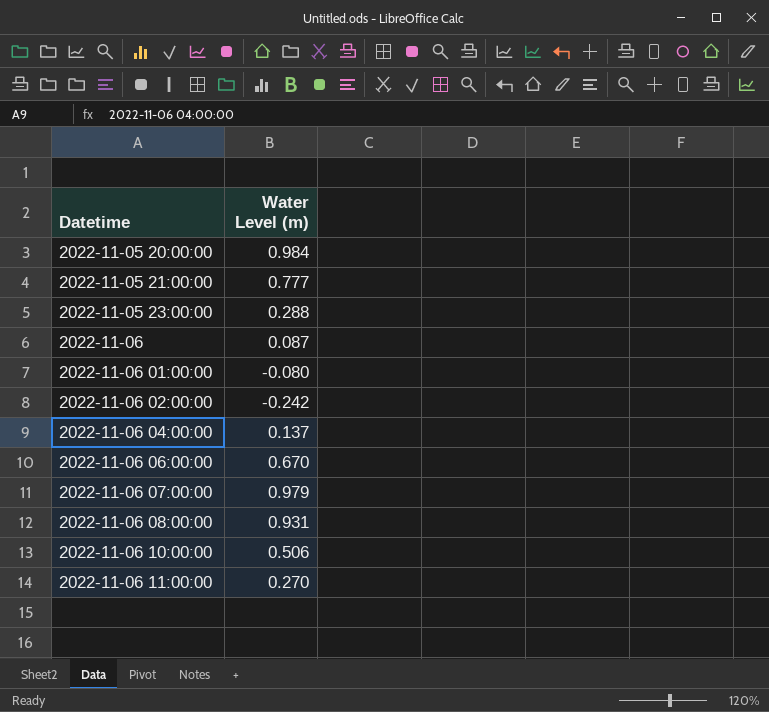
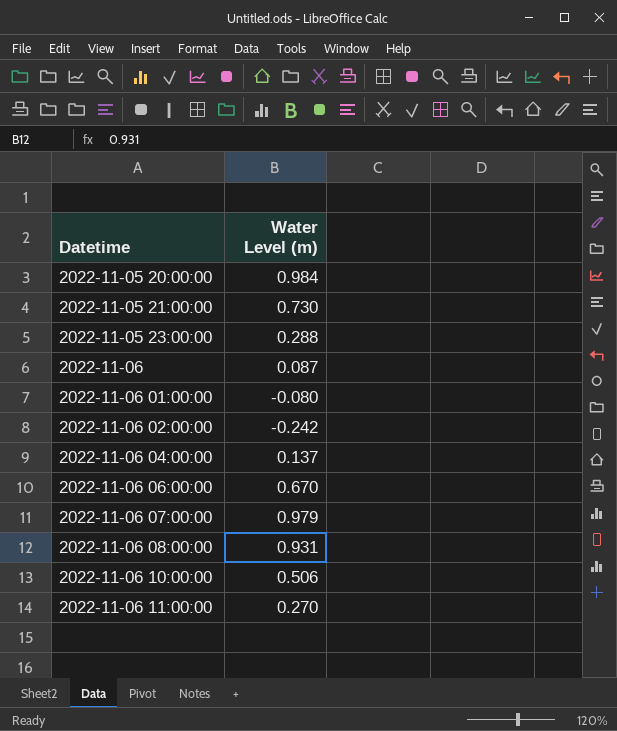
2022-11-05 21:00:00 | Water Level (m): 0.777 -> 0.730

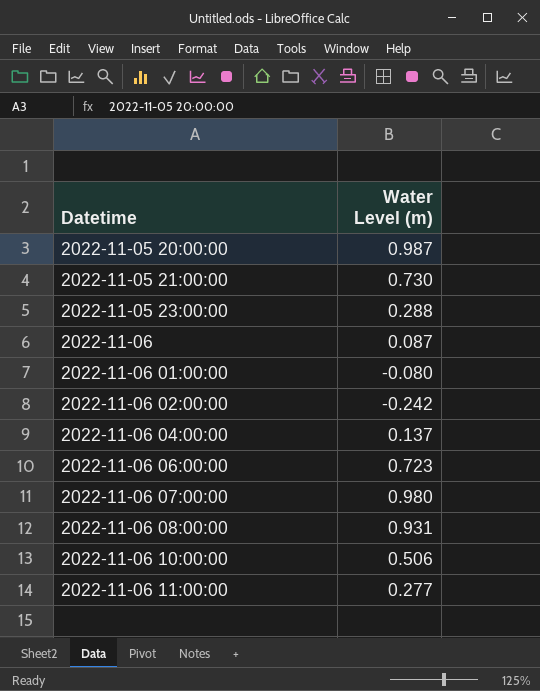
2022-11-05 20:00:00 | Water Level (m): 0.984 -> 0.987
2022-11-06 06:00:00 | Water Level (m): 0.670 -> 0.723
2022-11-06 07:00:00 | Water Level (m): 0.979 -> 0.980
2022-11-06 11:00:00 | Water Level (m): 0.270 -> 0.277

